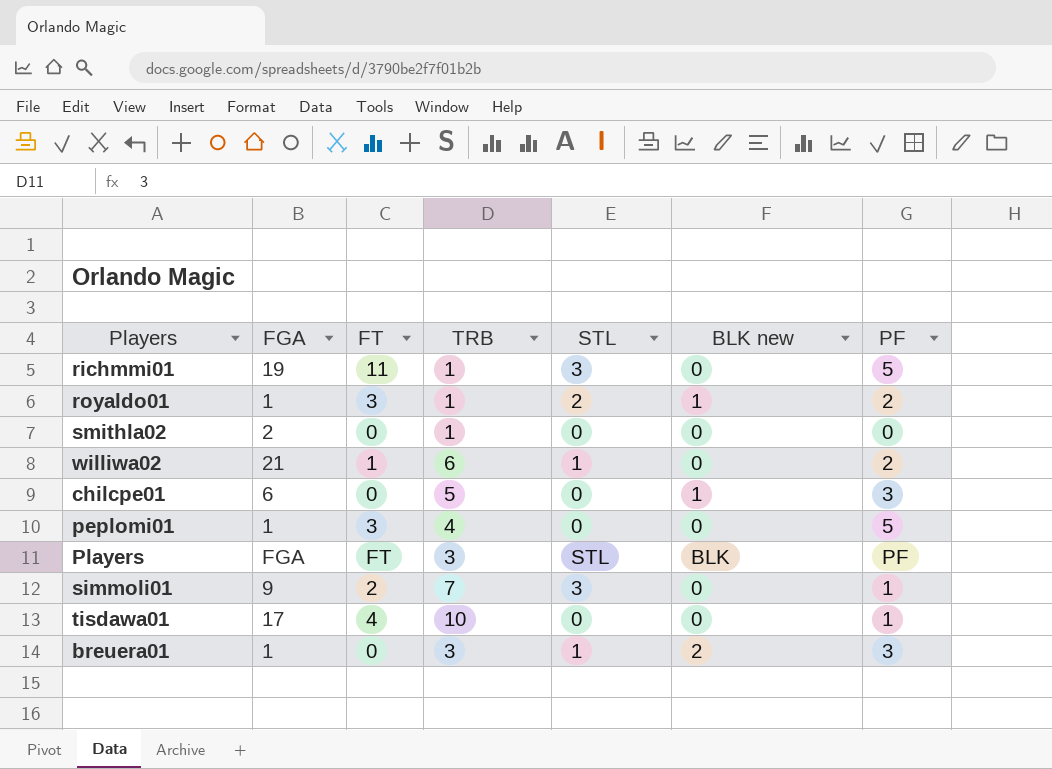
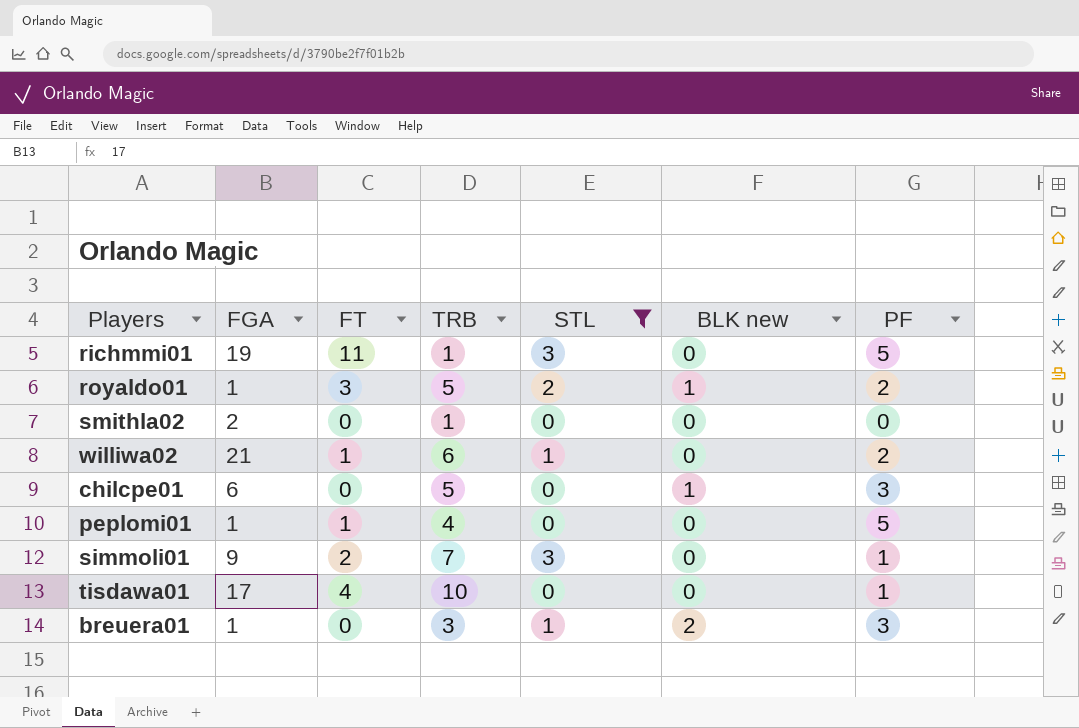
filter: none -> STL != STL
royaldo01 | TRB: 1 -> 5
peplomi01 | FT: 3 -> 1

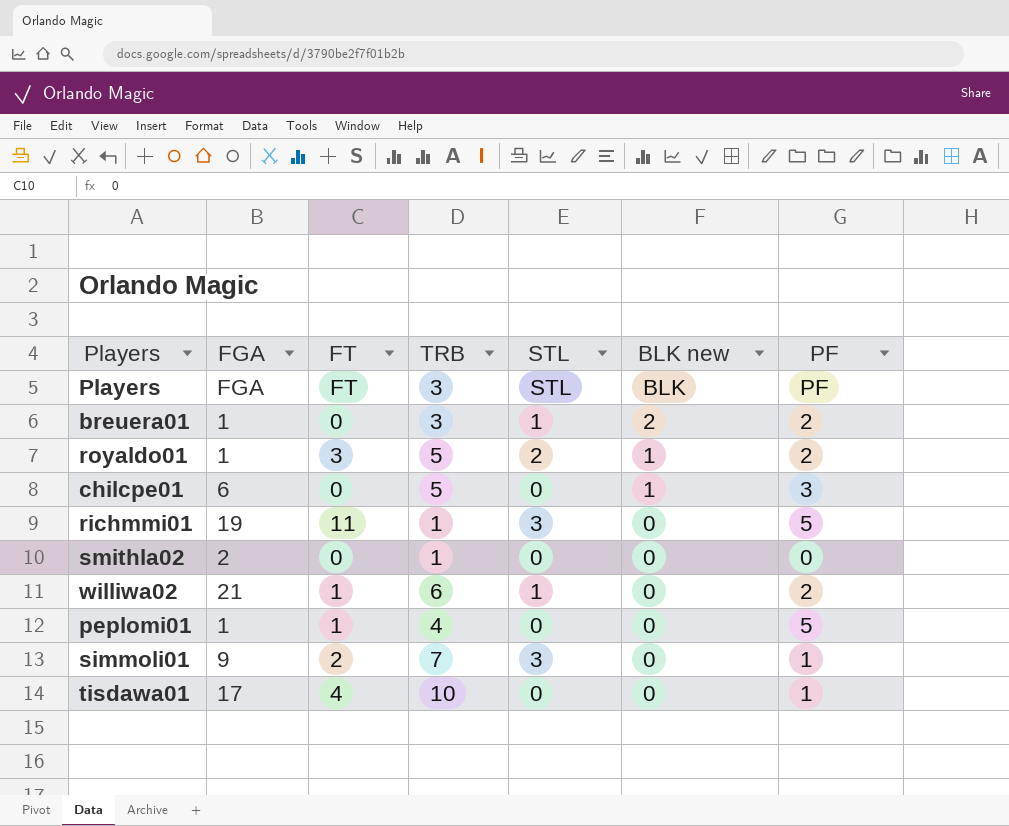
filter: STL != STL -> none
row order: none -> BLK new descending
breuera01 | PF: 3 -> 2

